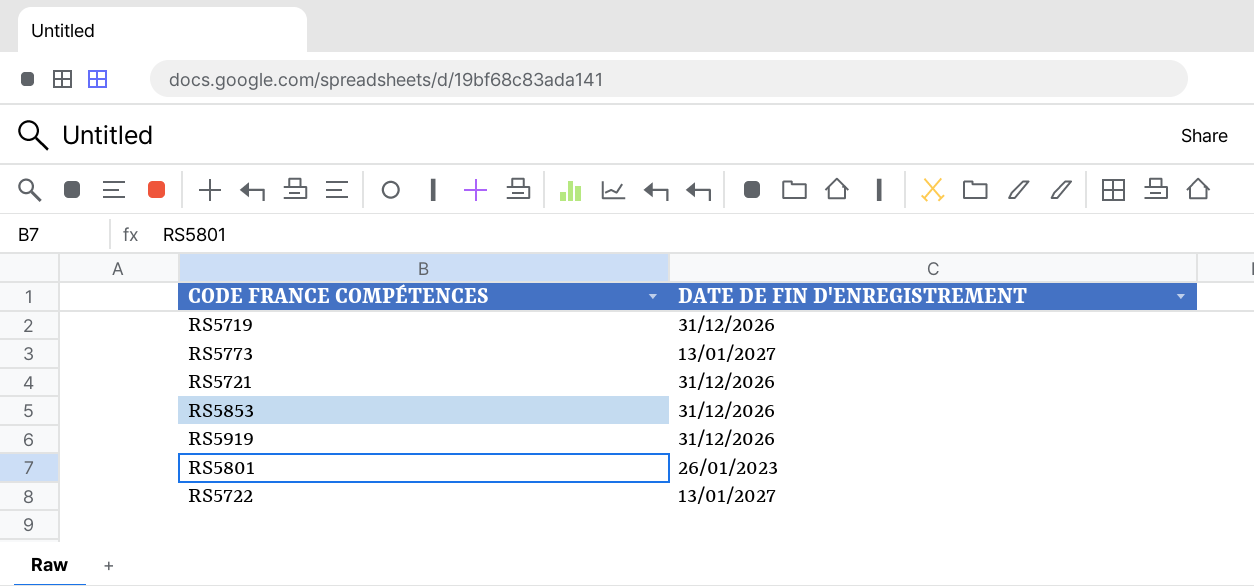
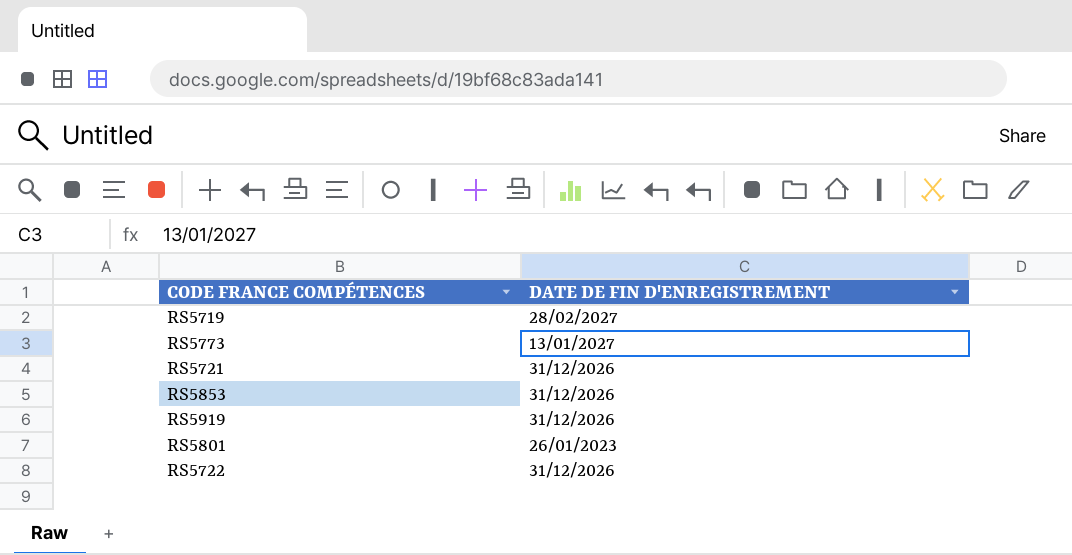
RS5719 | DATE DE FIN D'ENREGISTREMENT: 31/12/2026 -> 28/02/2027
RS5722 | DATE DE FIN D'ENREGISTREMENT: 13/01/2027 -> 31/12/2026

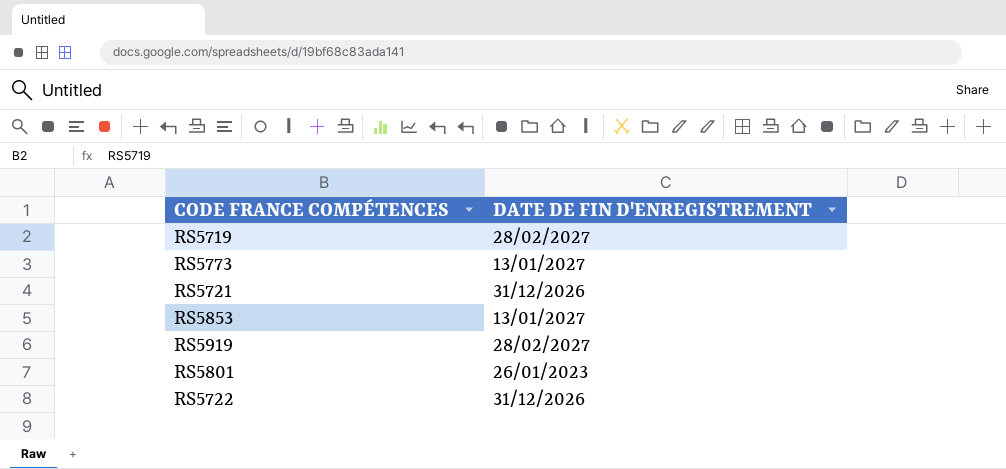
RS5853 | DATE DE FIN D'ENREGISTREMENT: 31/12/2026 -> 13/01/2027
RS5919 | DATE DE FIN D'ENREGISTREMENT: 31/12/2026 -> 28/02/2027

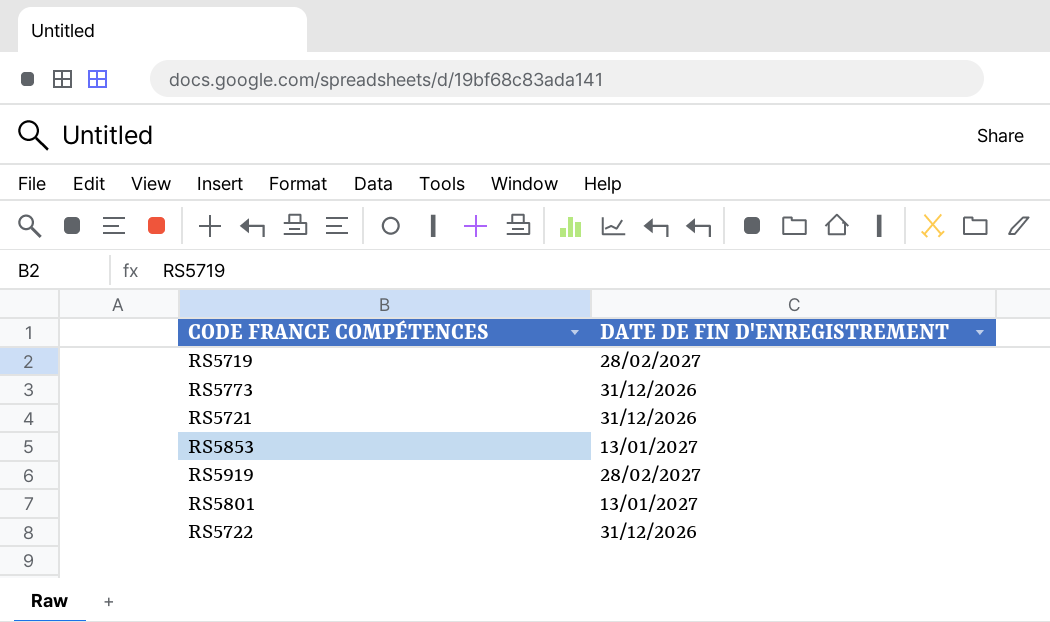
RS5773 | DATE DE FIN D'ENREGISTREMENT: 13/01/2027 -> 31/12/2026
RS5801 | DATE DE FIN D'ENREGISTREMENT: 26/01/2023 -> 13/01/2027

